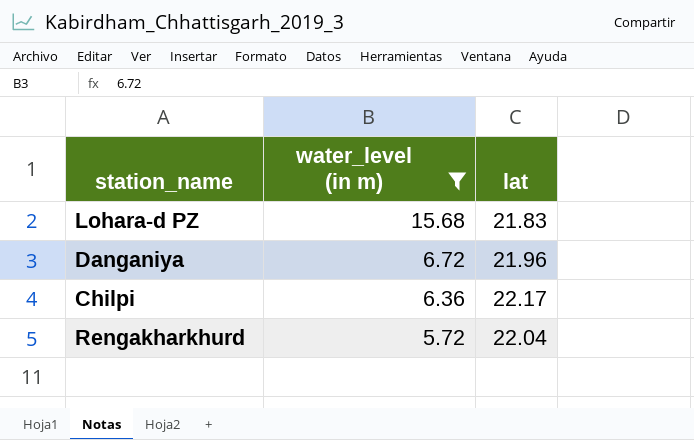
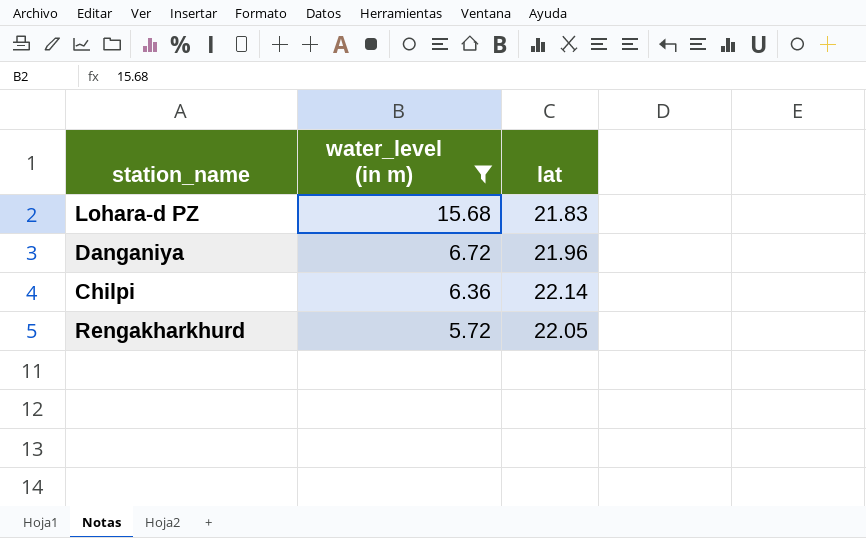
Chilpi | lat: 22.17 -> 22.14
Rengakharkhurd | lat: 22.04 -> 22.05

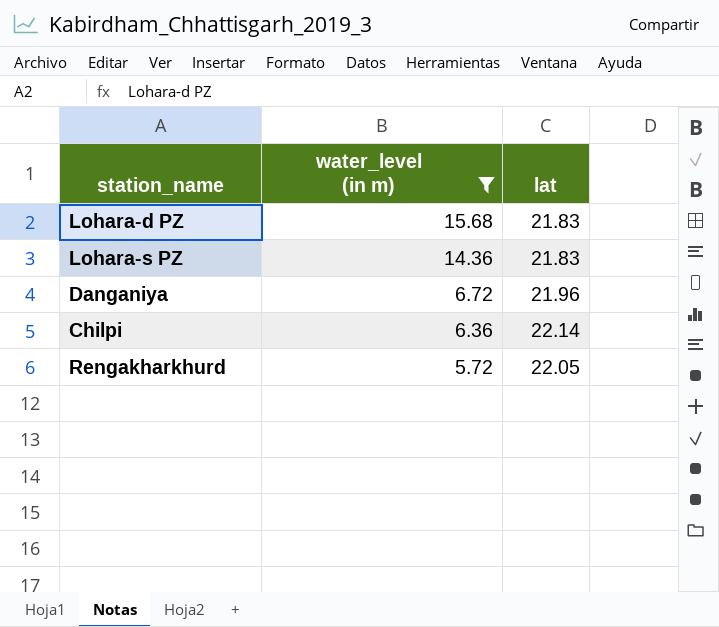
row Lohara-s PZ: none -> 14.36 | 21.83

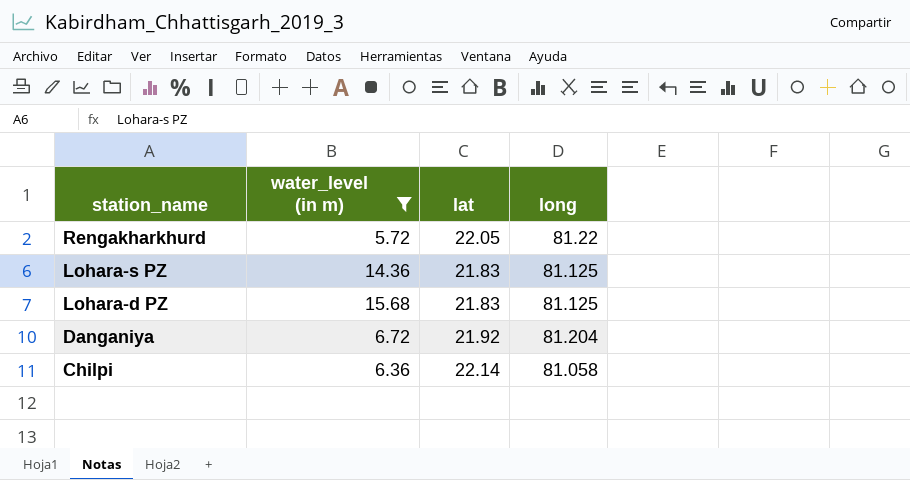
row order: water_level (in m) descending -> station_name descending
column long | position: none -> 4
Danganiya | lat: 21.96 -> 21.92

